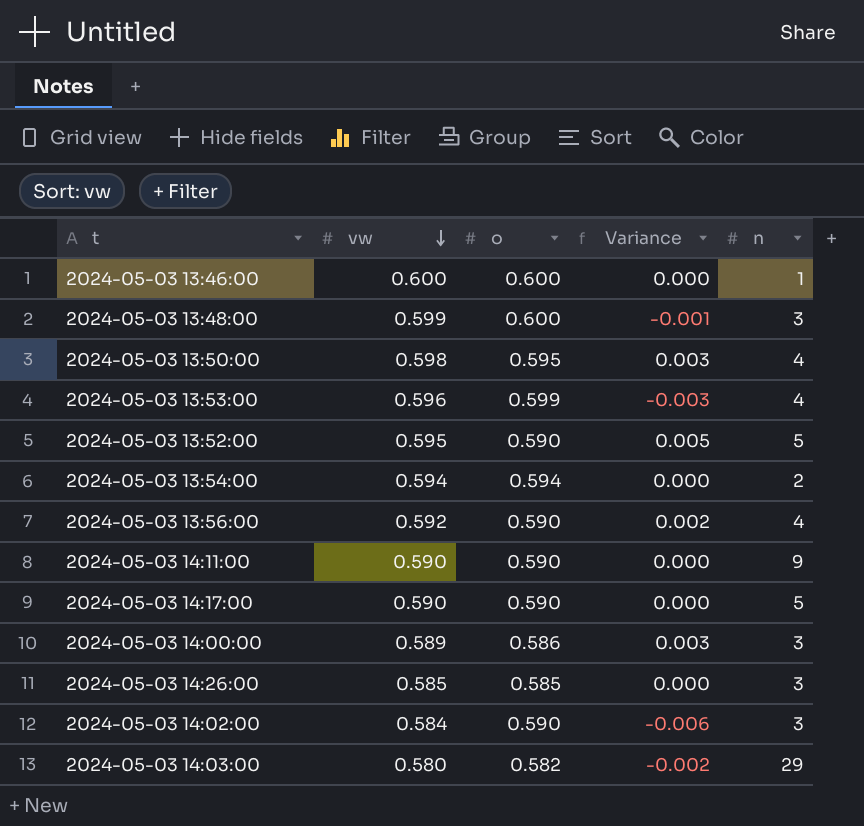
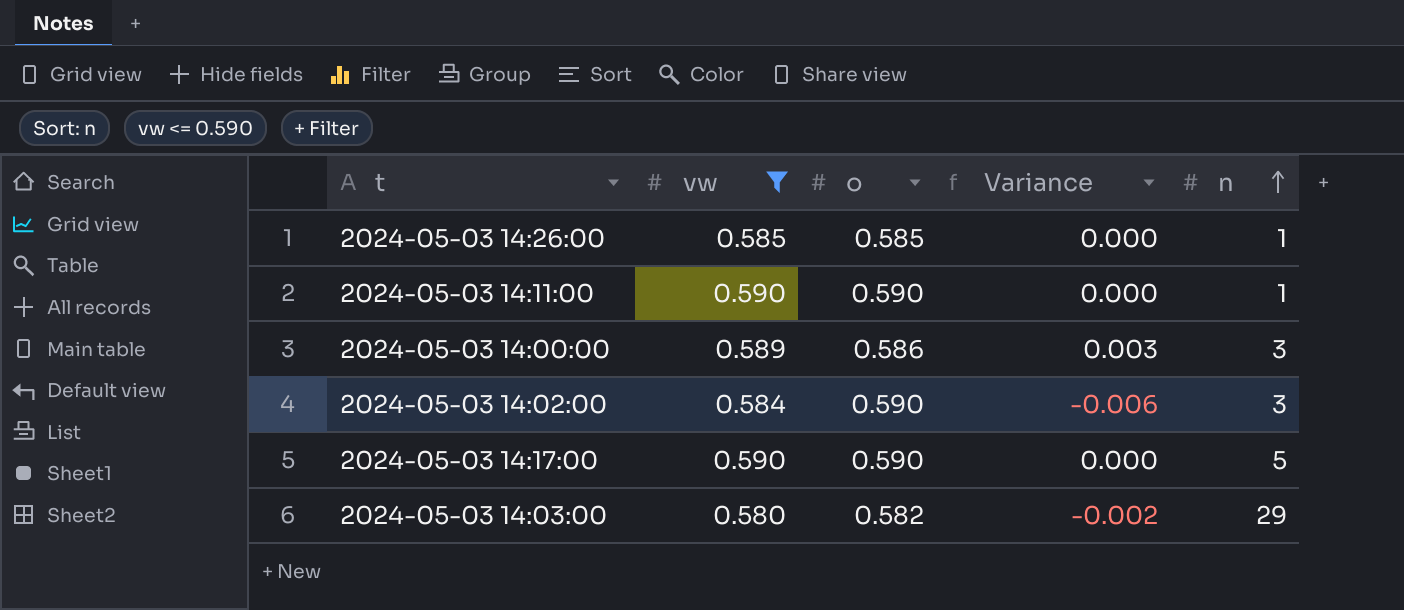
filter: none -> vw <= 0.590
row order: vw descending -> n ascending
2024-05-03 14:26:00 | n: 3 -> 1
2024-05-03 14:11:00 | n: 9 -> 1

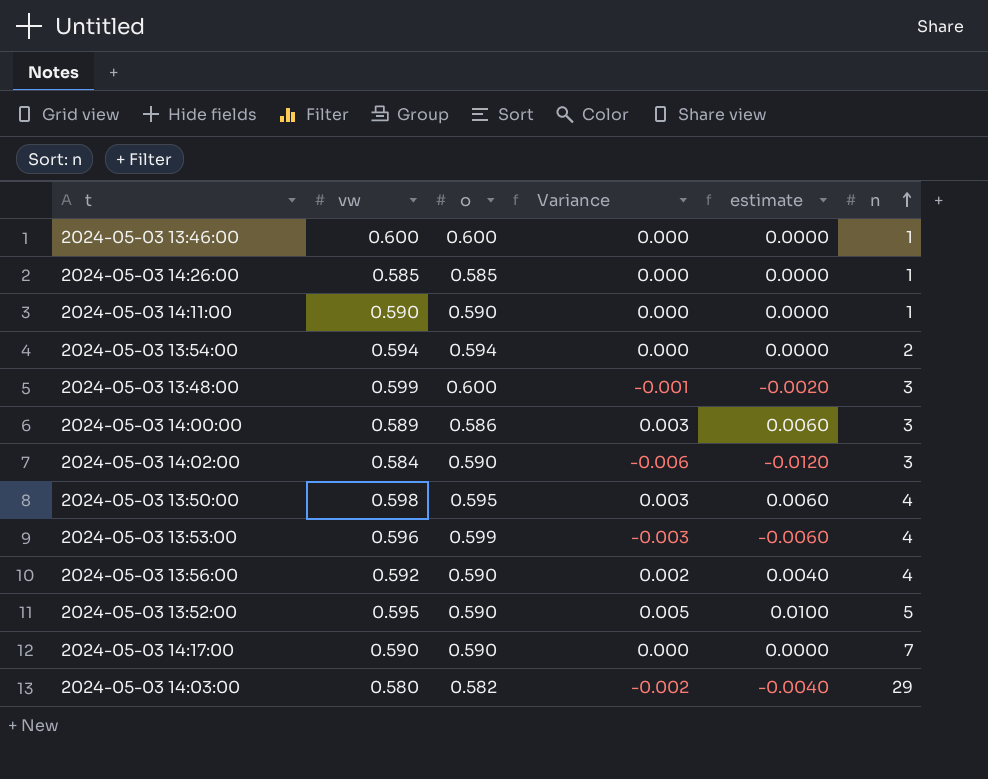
filter: vw <= 0.590 -> none
column estimate | formula: none -> [Variance] * 2
2024-05-03 14:17:00 | n: 5 -> 7

